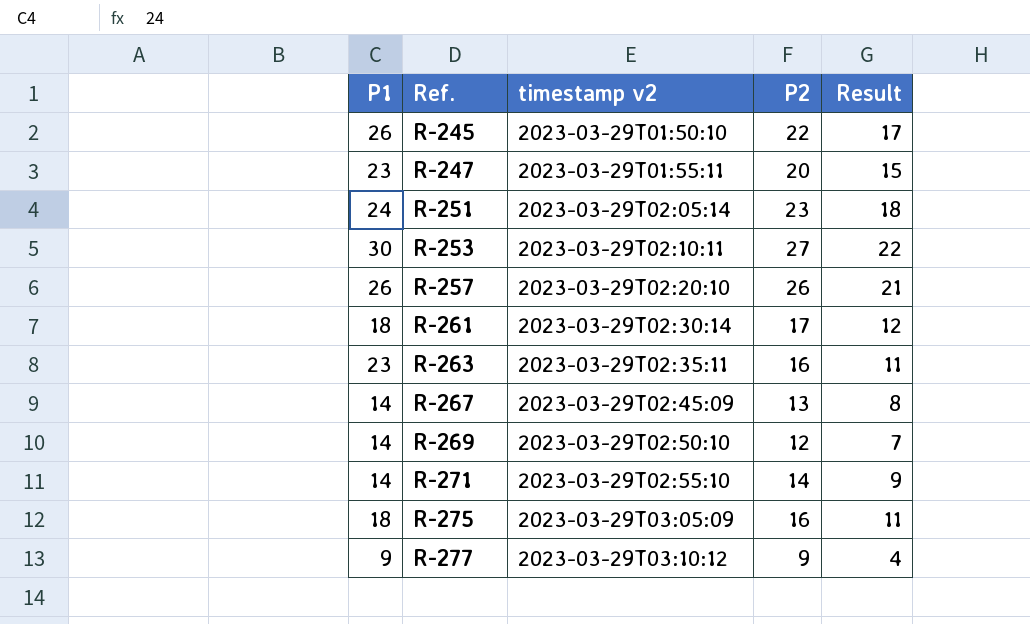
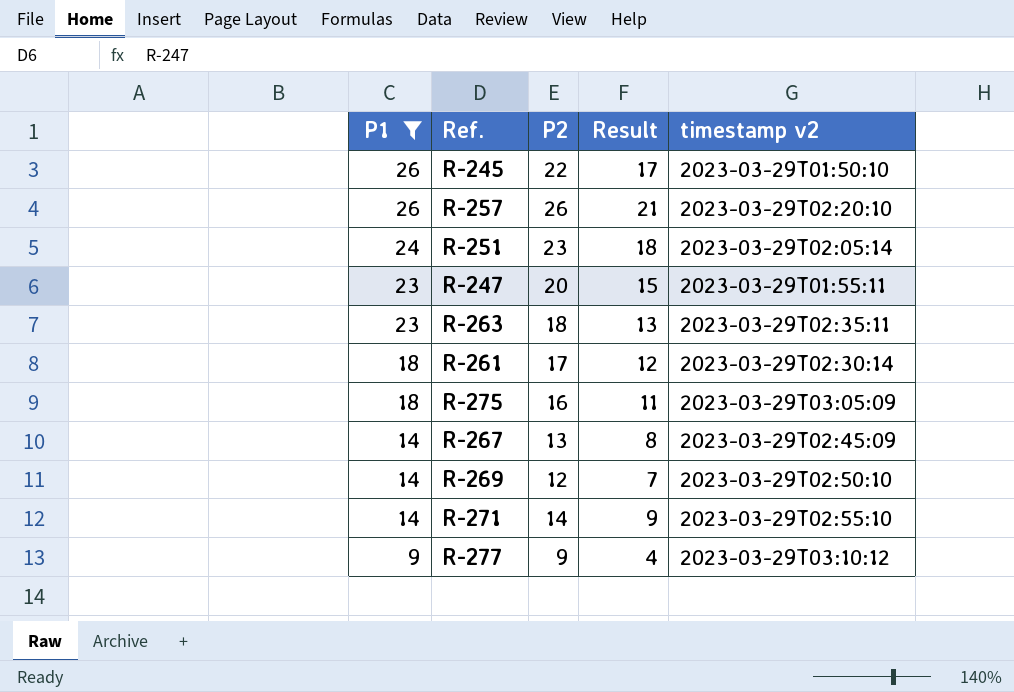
filter: none -> P1 != 30
row order: Ref. ascending -> P1 descending
column timestamp v2 | position: 3 -> 5
R-263 | P2: 16 -> 18
R-263 | Result: 11 -> 13

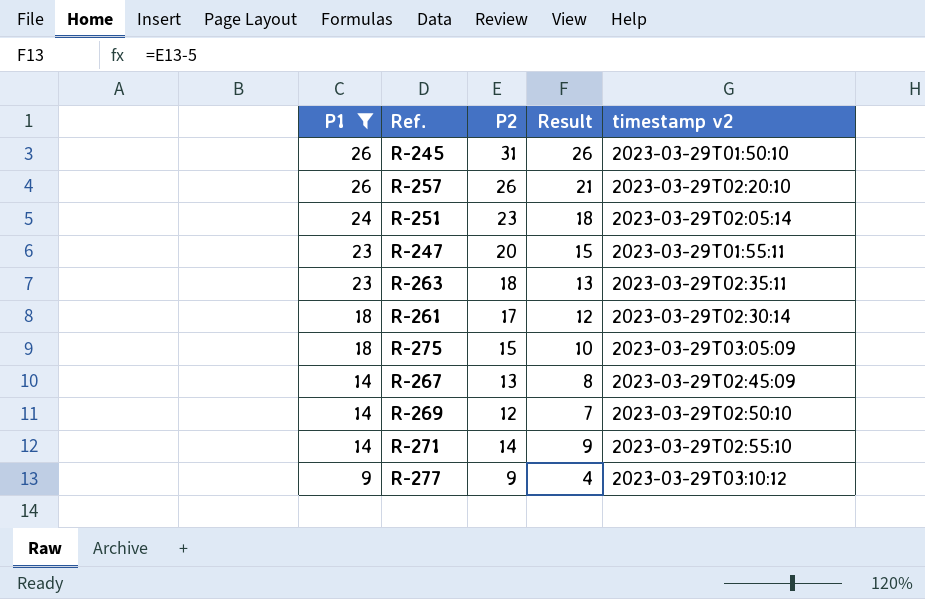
R-245 | P2: 22 -> 31
R-245 | Result: 17 -> 26
R-275 | P2: 16 -> 15
R-275 | Result: 11 -> 10

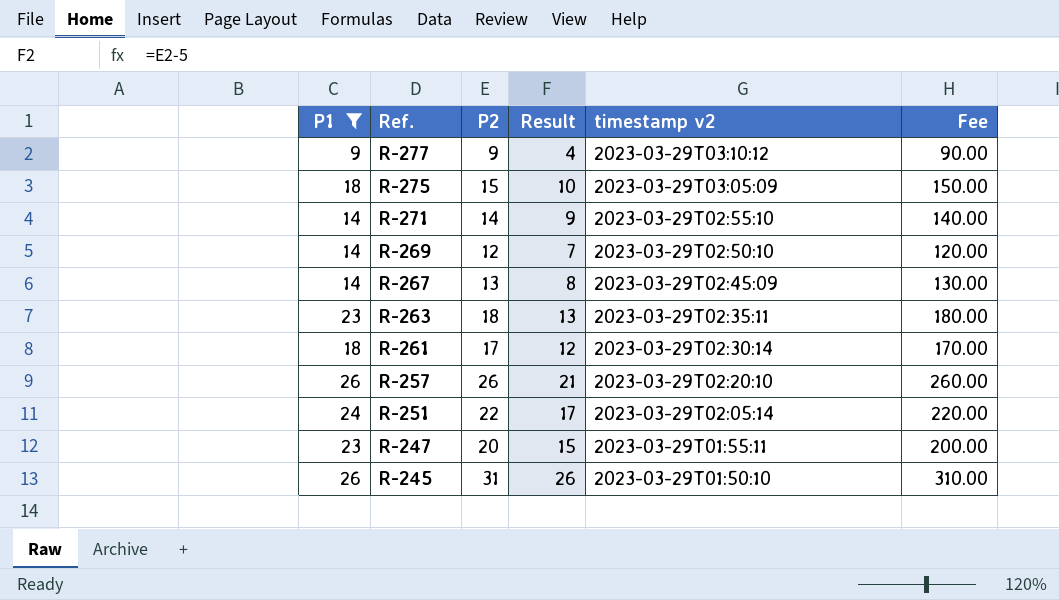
row order: P1 descending -> Ref. descending
column Fee | formula: none -> [P2] * 10
R-251 | P2: 23 -> 22
R-251 | Result: 18 -> 17

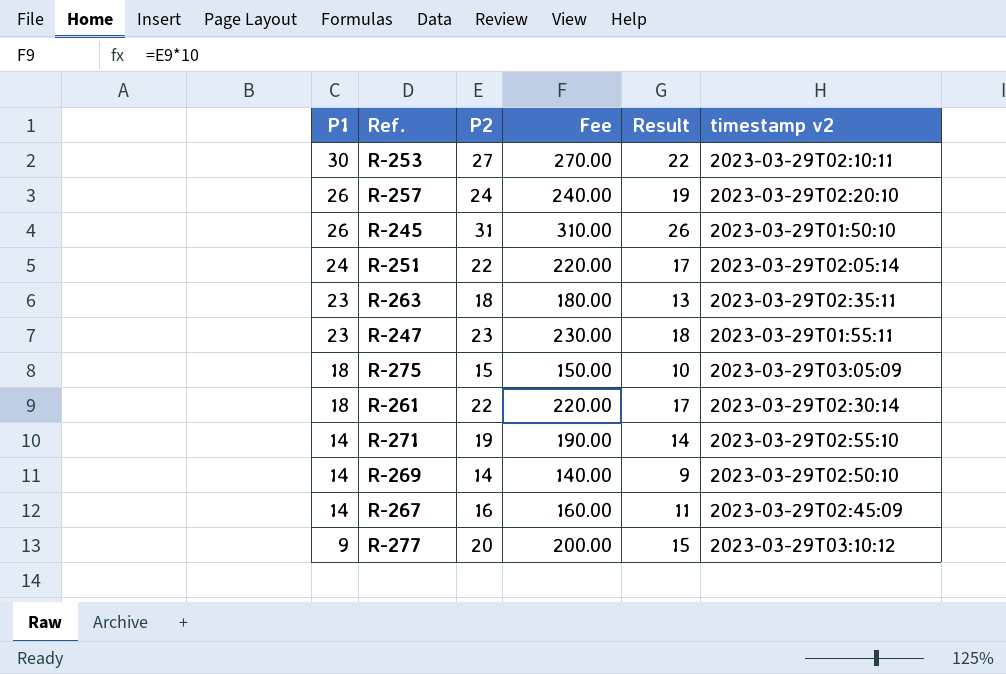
filter: P1 != 30 -> none
row order: Ref. descending -> P1 descending
column Fee | position: 6 -> 4
R-257 | P2: 26 -> 24
R-257 | Fee: 260.00 -> 240.00
R-257 | Result: 21 -> 19
R-247 | P2: 20 -> 23
R-247 | Fee: 200.00 -> 230.00
R-247 | Result: 15 -> 18
R-261 | P2: 17 -> 22
R-261 | Fee: 170.00 -> 220.00
R-261 | Result: 12 -> 17
R-271 | P2: 14 -> 19
R-271 | Fee: 140.00 -> 190.00
R-271 | Result: 9 -> 14
R-269 | P2: 12 -> 14
R-269 | Fee: 120.00 -> 140.00
R-269 | Result: 7 -> 9
R-267 | P2: 13 -> 16
R-267 | Fee: 130.00 -> 160.00
R-267 | Result: 8 -> 11
R-277 | P2: 9 -> 20
R-277 | Fee: 90.00 -> 200.00
R-277 | Result: 4 -> 15

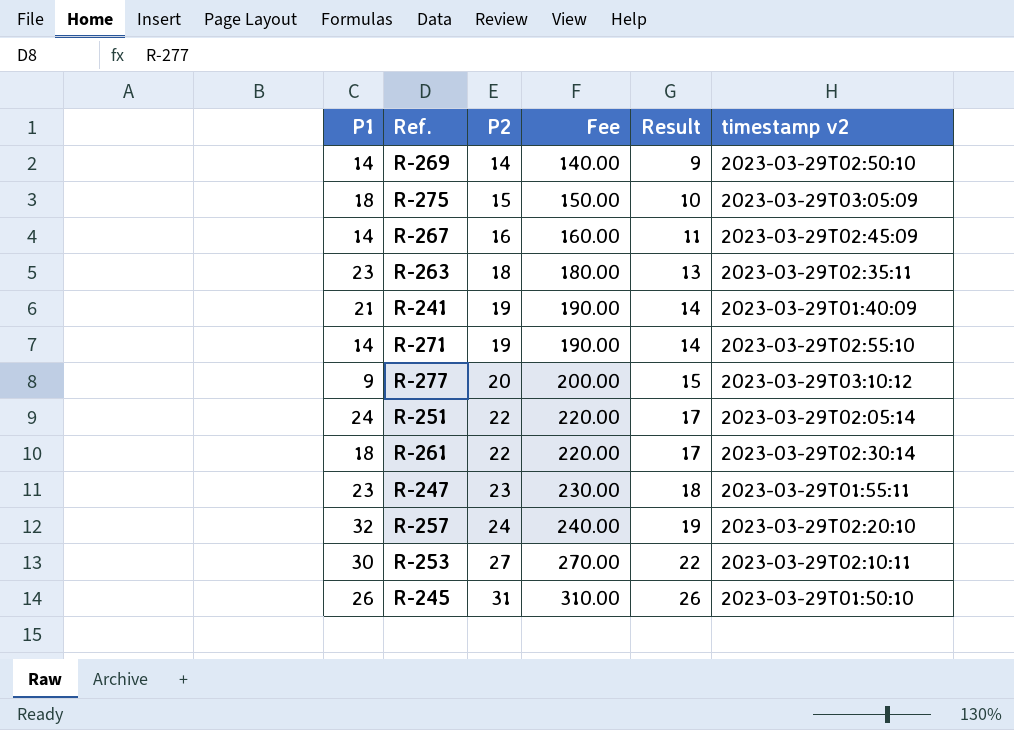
row order: P1 descending -> P2 ascending
row R-241: none -> 21 | 19 | 190.00 | 14 | 2023-03-29T01:40:09
R-257 | P1: 26 -> 32

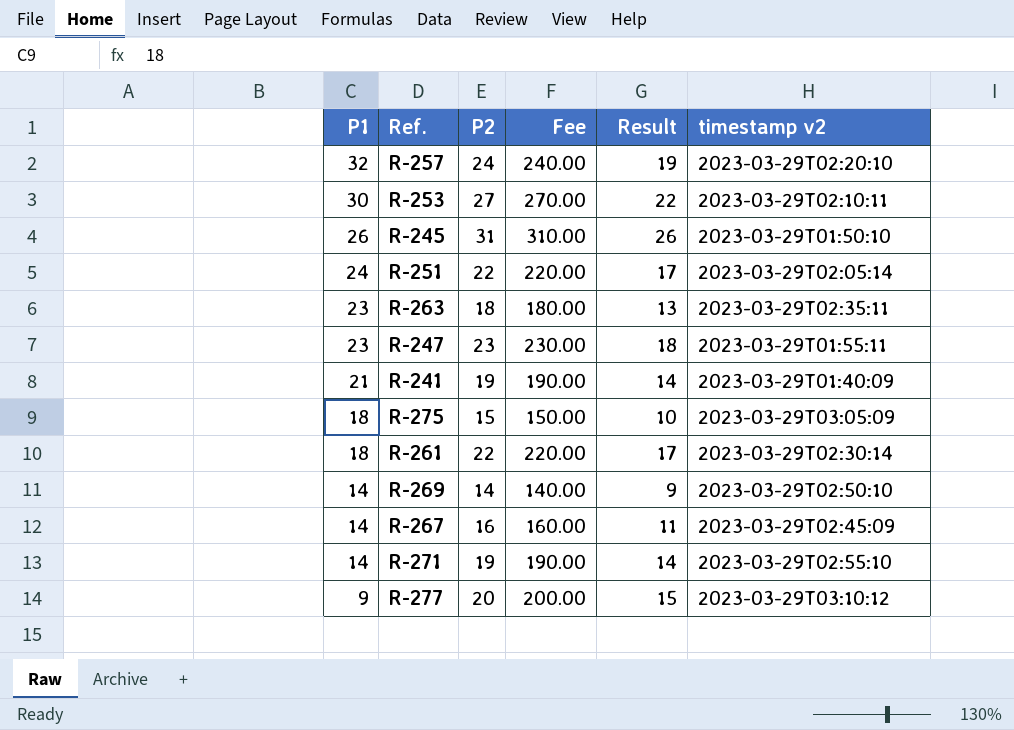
row order: P2 ascending -> P1 descending

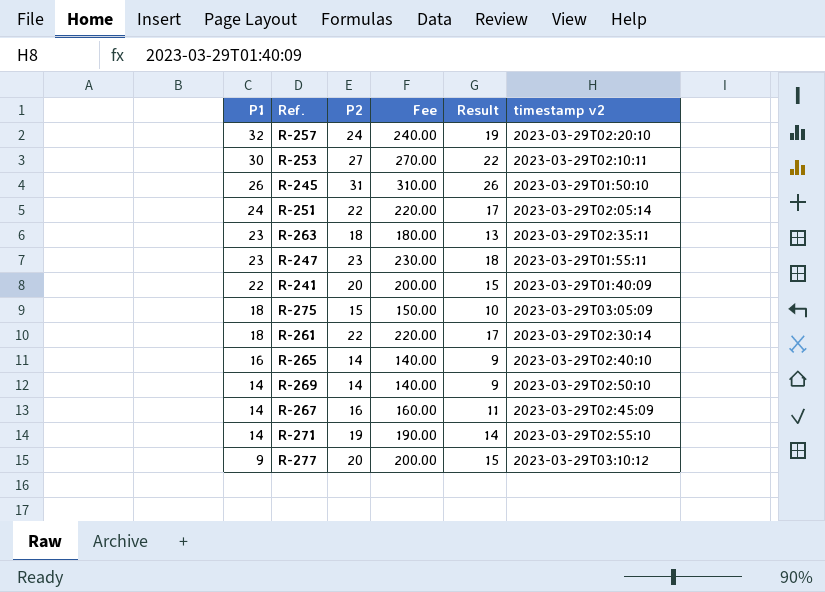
R-241 | P1: 21 -> 22
R-241 | P2: 19 -> 20
R-241 | Fee: 190.00 -> 200.00
R-241 | Result: 14 -> 15
row R-265: none -> 16 | 14 | 140.00 | 9 | 2023-03-29T02:40:10

